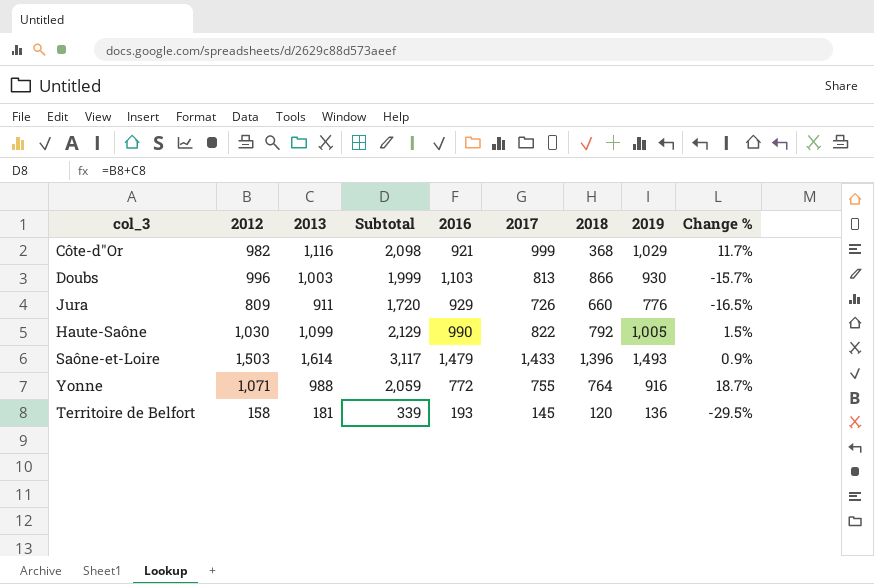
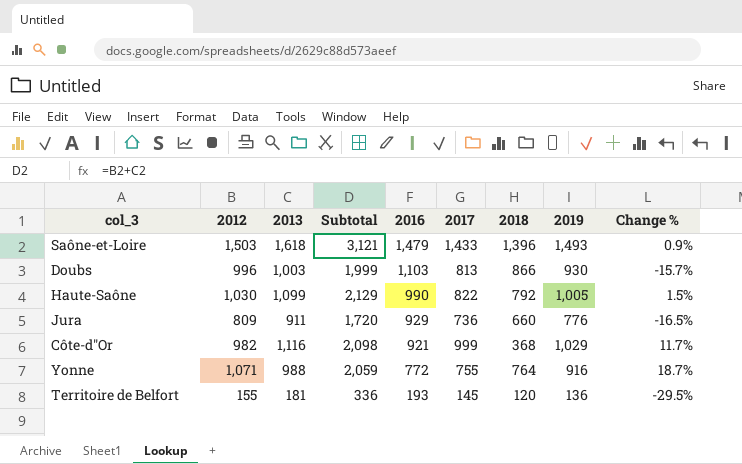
row order: none -> 2016 descending
Saône-et-Loire | 2013: 1,614 -> 1,618
Saône-et-Loire | Subtotal: 3,117 -> 3,121
Jura | 2017: 726 -> 736
Territoire de Belfort | 2012: 158 -> 155
Territoire de Belfort | Subtotal: 339 -> 336

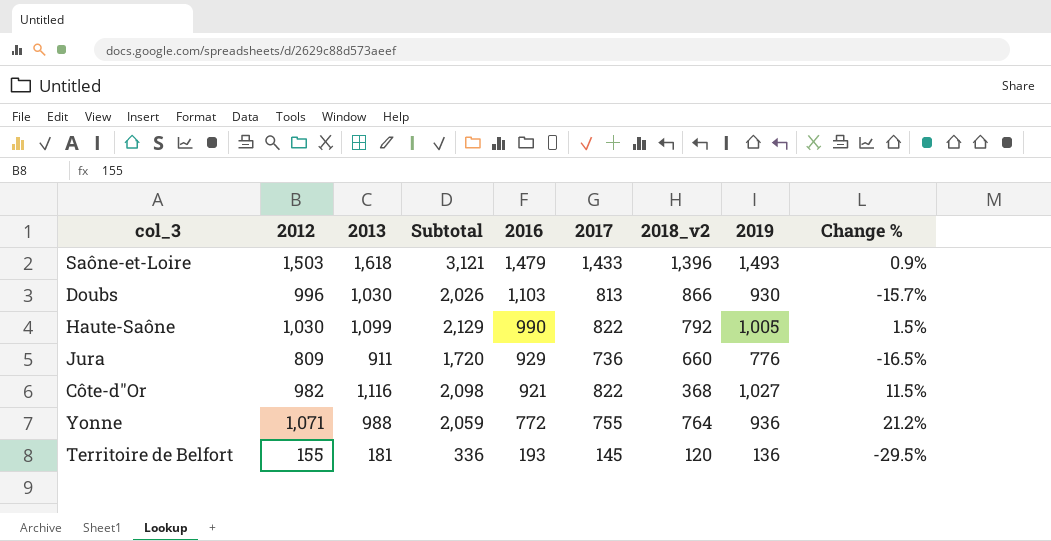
column name: 2018 -> 2018_v2
Doubs | 2013: 1,003 -> 1,030
Doubs | Subtotal: 1,999 -> 2,026
Côte-d"Or | 2017: 999 -> 822
Côte-d"Or | 2019: 1,029 -> 1,027
Côte-d"Or | Change %: 11.7% -> 11.5%
Yonne | 2019: 916 -> 936
Yonne | Change %: 18.7% -> 21.2%

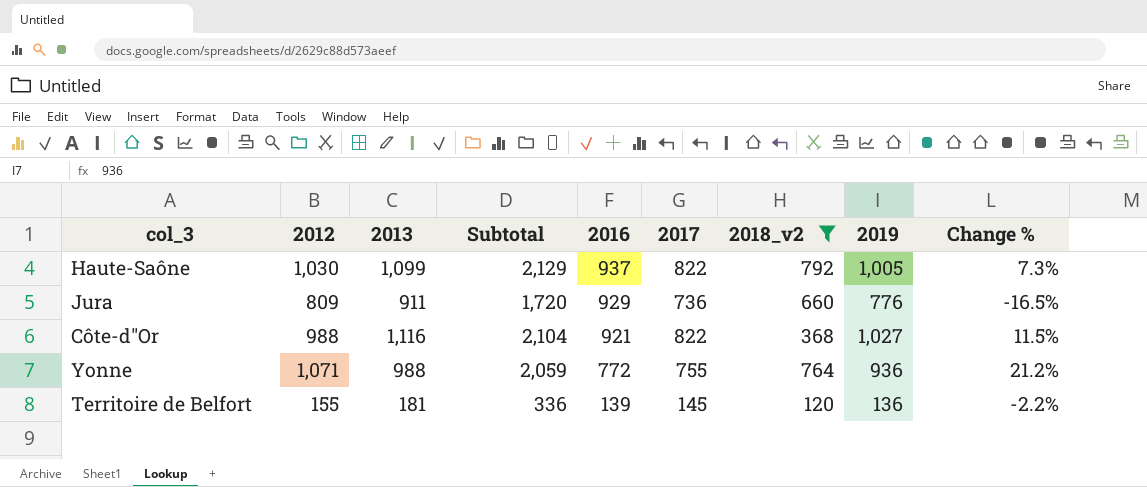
filter: none -> 2018_v2 <= 792
Haute-Saône | 2016: 990 -> 937
Haute-Saône | Change %: 1.5% -> 7.3%
Côte-d"Or | 2012: 982 -> 988
Côte-d"Or | Subtotal: 2,098 -> 2,104
Territoire de Belfort | 2016: 193 -> 139
Territoire de Belfort | Change %: -29.5% -> -2.2%

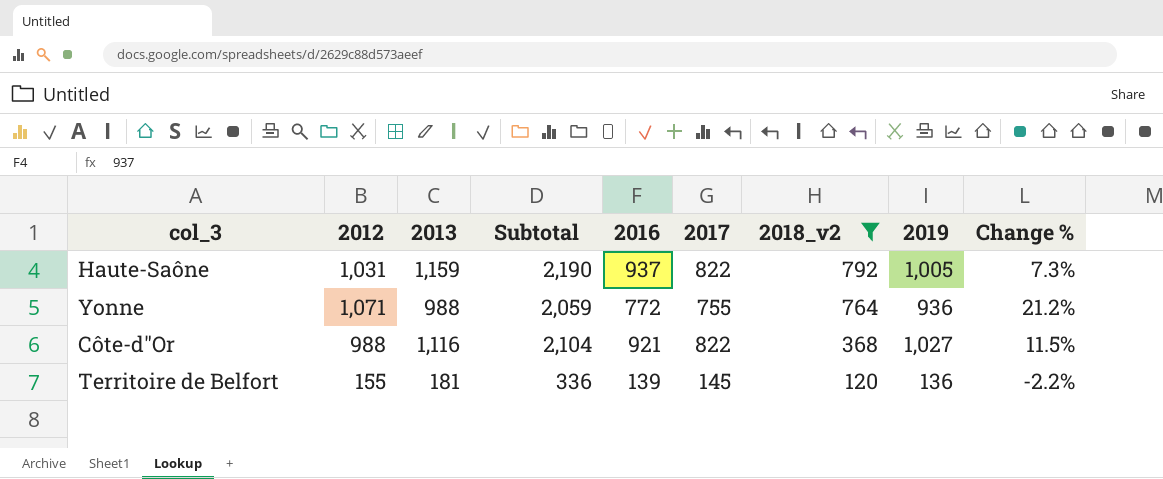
row order: 2016 descending -> 2018_v2 descending
row Jura: 809 | 911 | 1,720 | 929 | 736 | 660 | 776 | -16.5% -> none
Haute-Saône | 2012: 1,030 -> 1,031
Haute-Saône | 2013: 1,099 -> 1,159
Haute-Saône | Subtotal: 2,129 -> 2,190

